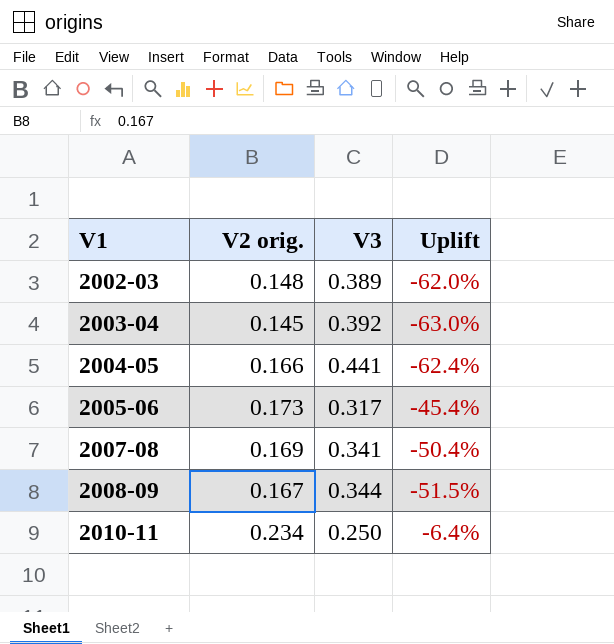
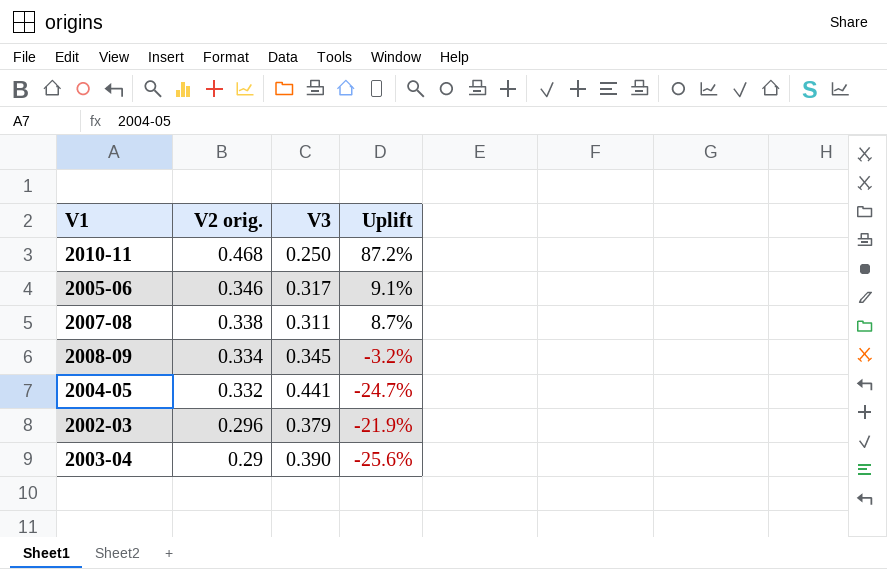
row order: V1 ascending -> V2 orig. descending
2010-11 | V2 orig.: 0.234 -> 0.468
2010-11 | Uplift: -6.4% -> 87.2%
2005-06 | V2 orig.: 0.173 -> 0.346
2005-06 | Uplift: -45.4% -> 9.1%
2007-08 | V2 orig.: 0.169 -> 0.338
2007-08 | V3: 0.341 -> 0.311
2007-08 | Uplift: -50.4% -> 8.7%
2008-09 | V2 orig.: 0.167 -> 0.334
2008-09 | V3: 0.344 -> 0.345
2008-09 | Uplift: -51.5% -> -3.2%
2004-05 | V2 orig.: 0.166 -> 0.332
2004-05 | Uplift: -62.4% -> -24.7%
2002-03 | V2 orig.: 0.148 -> 0.296
2002-03 | V3: 0.389 -> 0.379
2002-03 | Uplift: -62.0% -> -21.9%
2003-04 | V2 orig.: 0.145 -> 0.29
2003-04 | V3: 0.392 -> 0.390
2003-04 | Uplift: -63.0% -> -25.6%

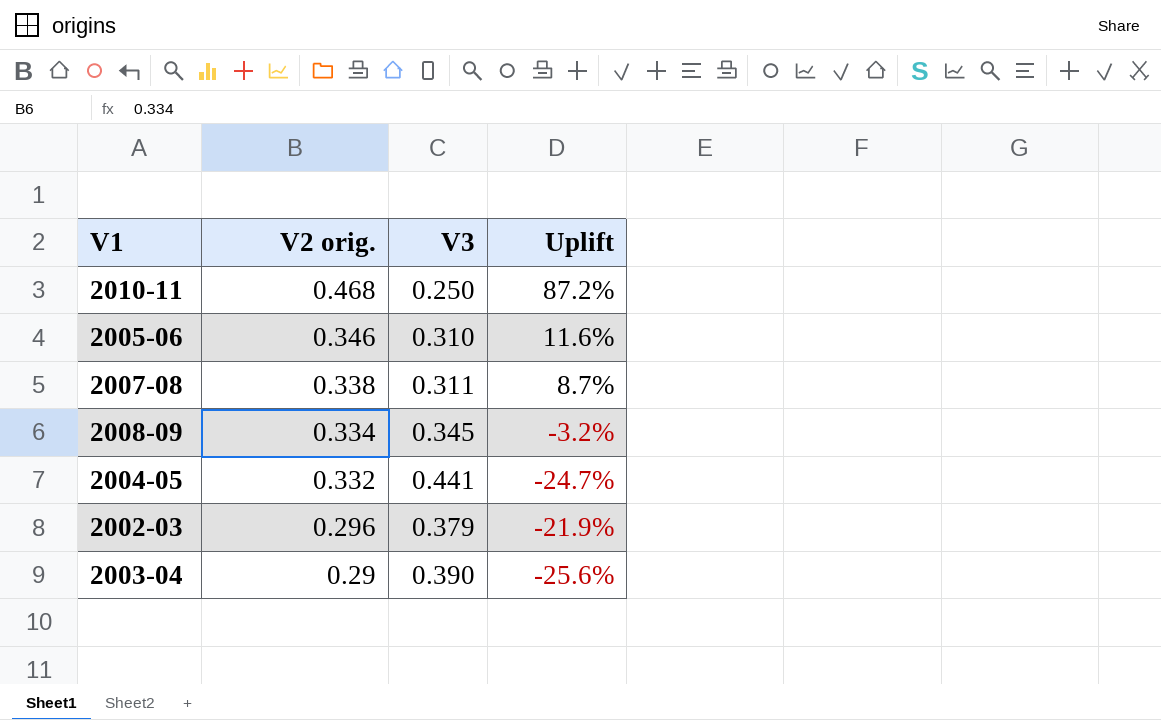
2005-06 | V3: 0.317 -> 0.310
2005-06 | Uplift: 9.1% -> 11.6%

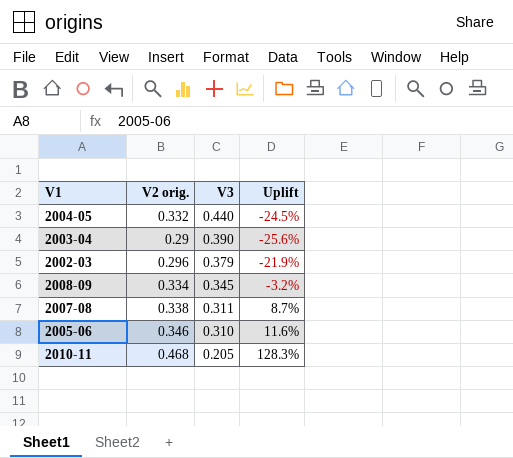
row order: V2 orig. descending -> V3 descending
2004-05 | V3: 0.441 -> 0.440
2004-05 | Uplift: -24.7% -> -24.5%
2010-11 | V3: 0.250 -> 0.205
2010-11 | Uplift: 87.2% -> 128.3%

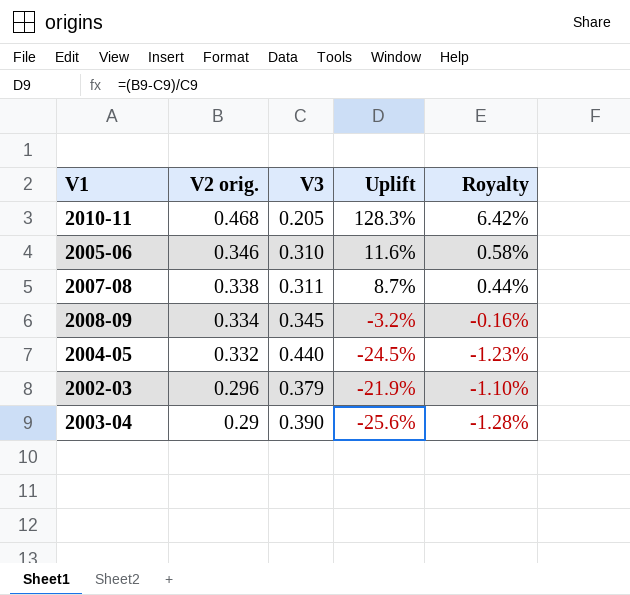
row order: V3 descending -> V2 orig. descending
column Royalty | formula: none -> [Uplift] * 0.05

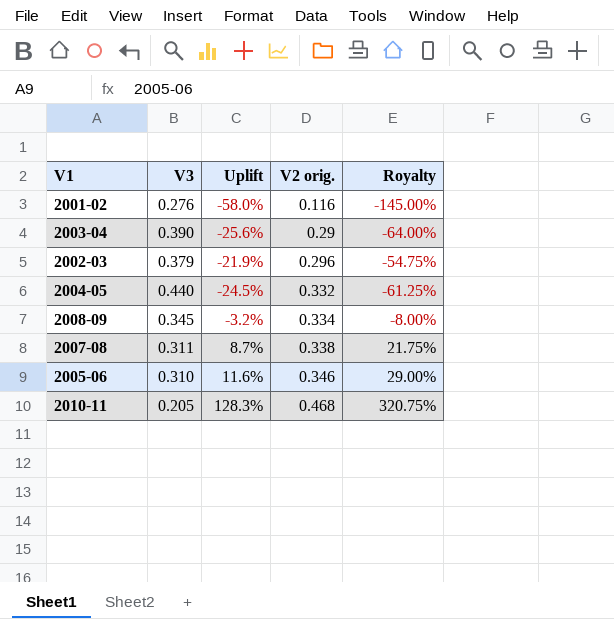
row order: V2 orig. descending -> V2 orig. ascending
column V2 orig. | position: 2 -> 4
column Royalty | formula: [Uplift] * 0.05 -> [Uplift] * 2.5
row 2001-02: none -> 0.276 | -58.0% | 0.116 | -145.00%

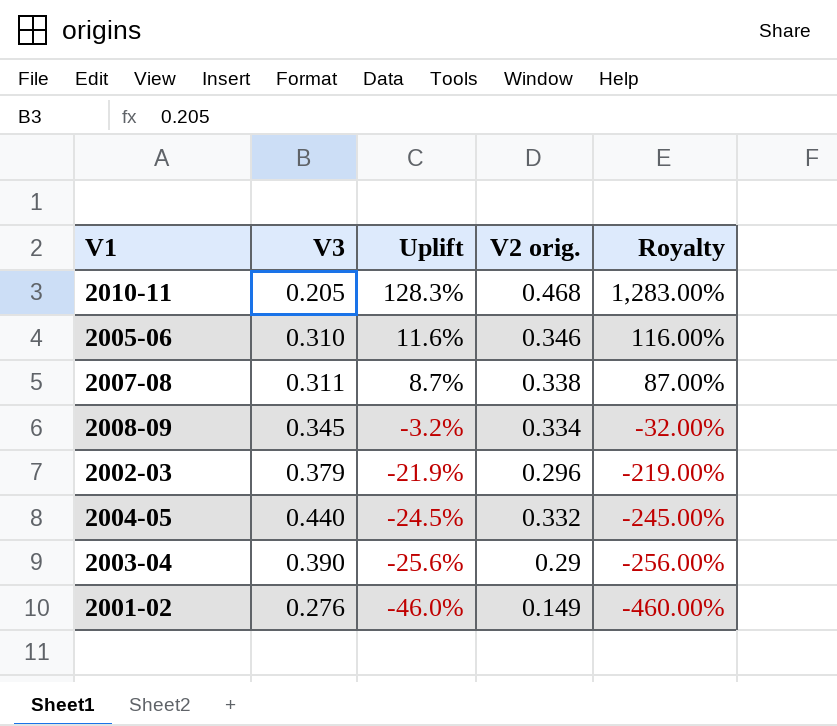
row order: V2 orig. ascending -> Uplift descending
column Royalty | formula: [Uplift] * 2.5 -> [Uplift] * 10
2001-02 | Uplift: -58.0% -> -46.0%
2001-02 | V2 orig.: 0.116 -> 0.149

